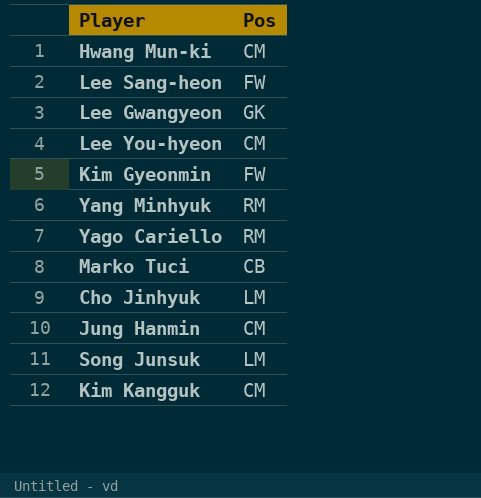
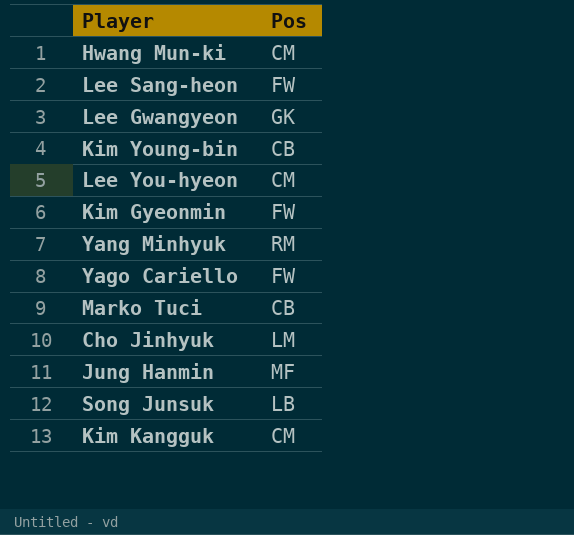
row Kim Young-bin: none -> CB
Yago Cariello | Pos: RM -> FW
Jung Hanmin | Pos: CM -> MF
Song Junsuk | Pos: LM -> LB

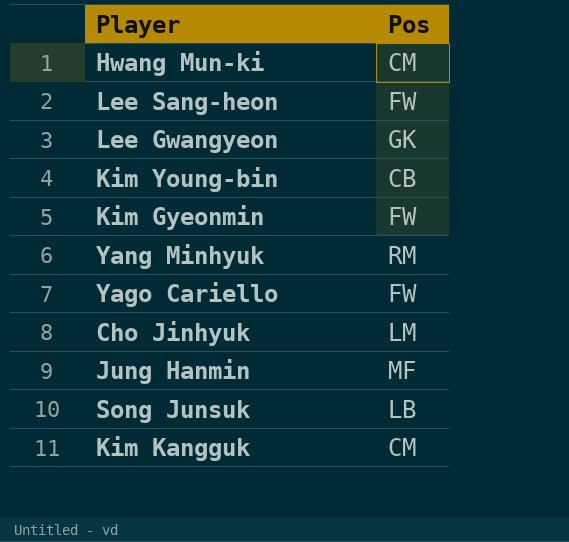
row Lee You-hyeon: CM -> none
row Marko Tuci: CB -> none

